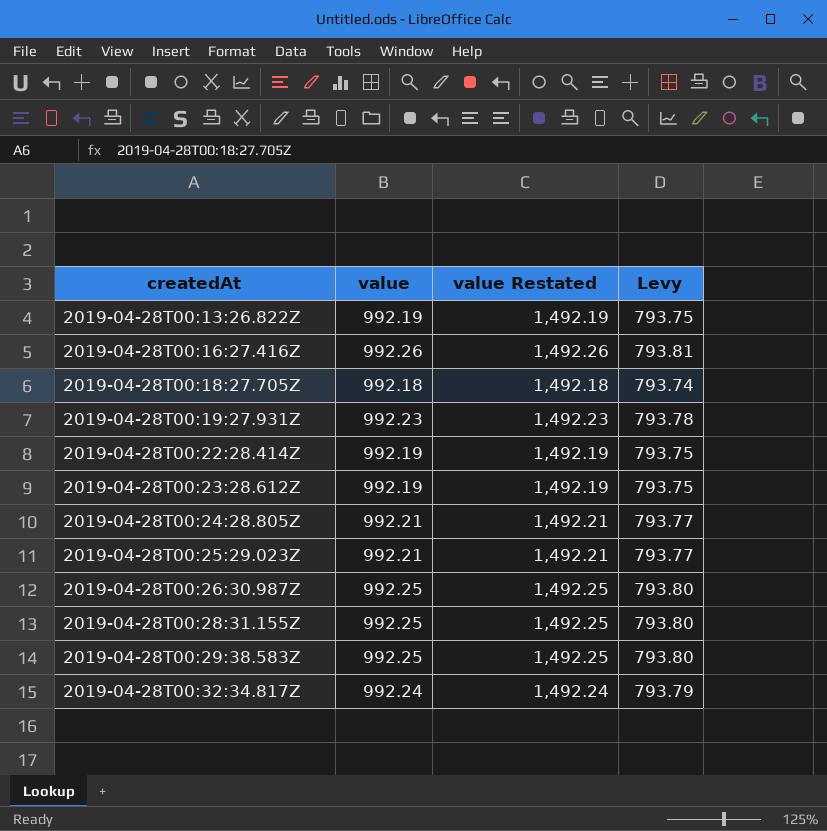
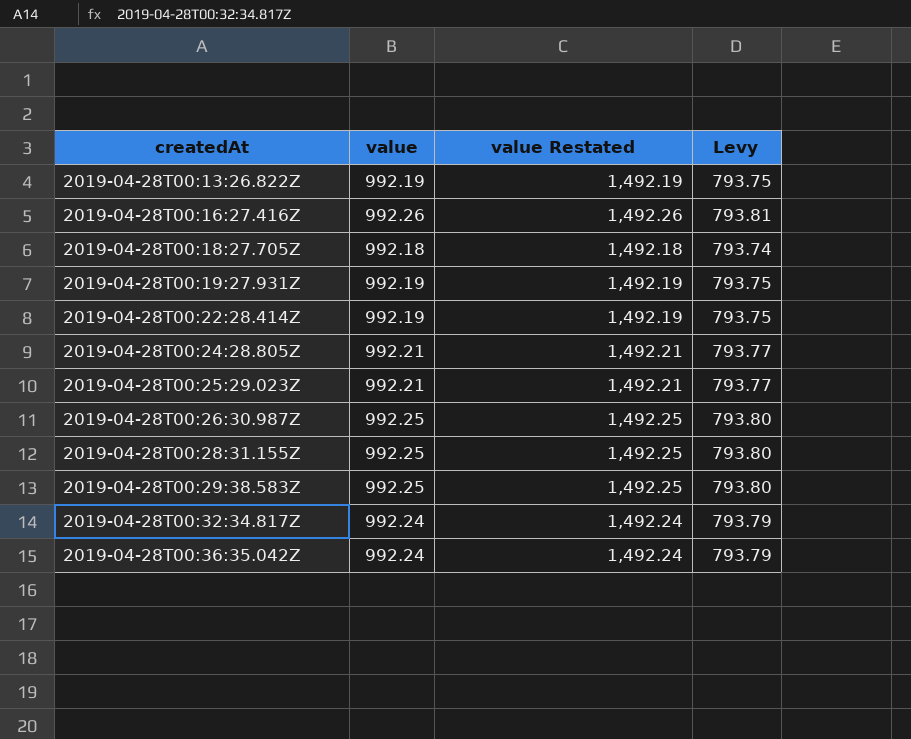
row 2019-04-28T00:23:28.612Z: 992.19 | 1,492.19 | 793.75 -> none
2019-04-28T00:19:27.931Z | value: 992.23 -> 992.19
2019-04-28T00:19:27.931Z | value Restated: 1,492.23 -> 1,492.19
2019-04-28T00:19:27.931Z | Levy: 793.78 -> 793.75
row 2019-04-28T00:36:35.042Z: none -> 992.24 | 1,492.24 | 793.79

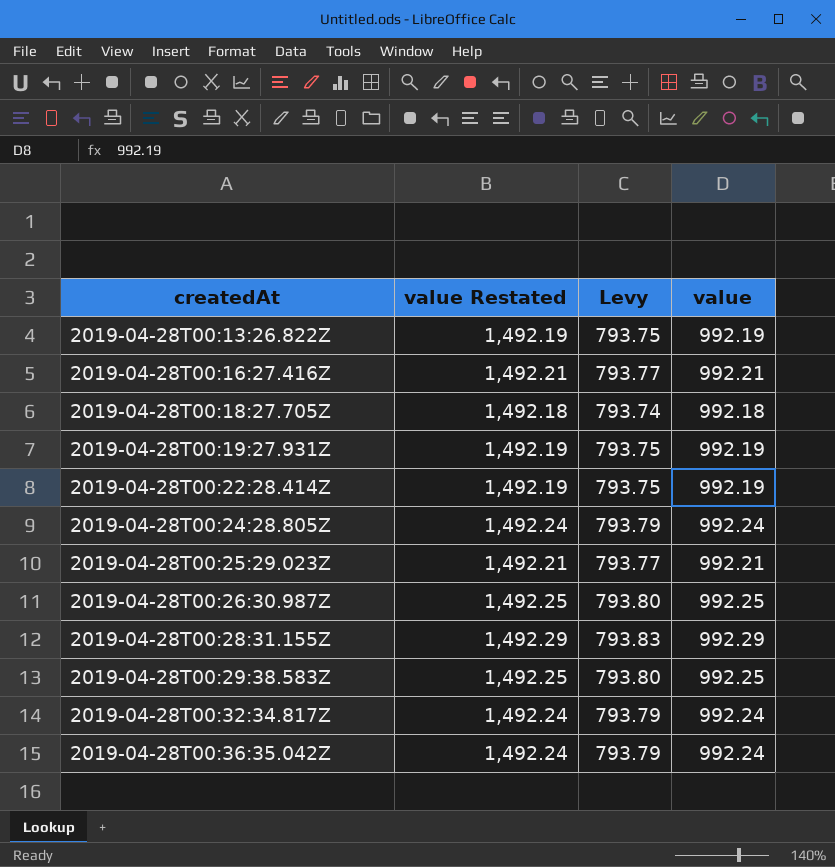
column value | position: 2 -> 4
2019-04-28T00:16:27.416Z | value Restated: 1,492.26 -> 1,492.21
2019-04-28T00:16:27.416Z | Levy: 793.81 -> 793.77
2019-04-28T00:16:27.416Z | value: 992.26 -> 992.21
2019-04-28T00:24:28.805Z | value Restated: 1,492.21 -> 1,492.24
2019-04-28T00:24:28.805Z | Levy: 793.77 -> 793.79
2019-04-28T00:24:28.805Z | value: 992.21 -> 992.24
2019-04-28T00:28:31.155Z | value Restated: 1,492.25 -> 1,492.29
2019-04-28T00:28:31.155Z | Levy: 793.80 -> 793.83
2019-04-28T00:28:31.155Z | value: 992.25 -> 992.29

